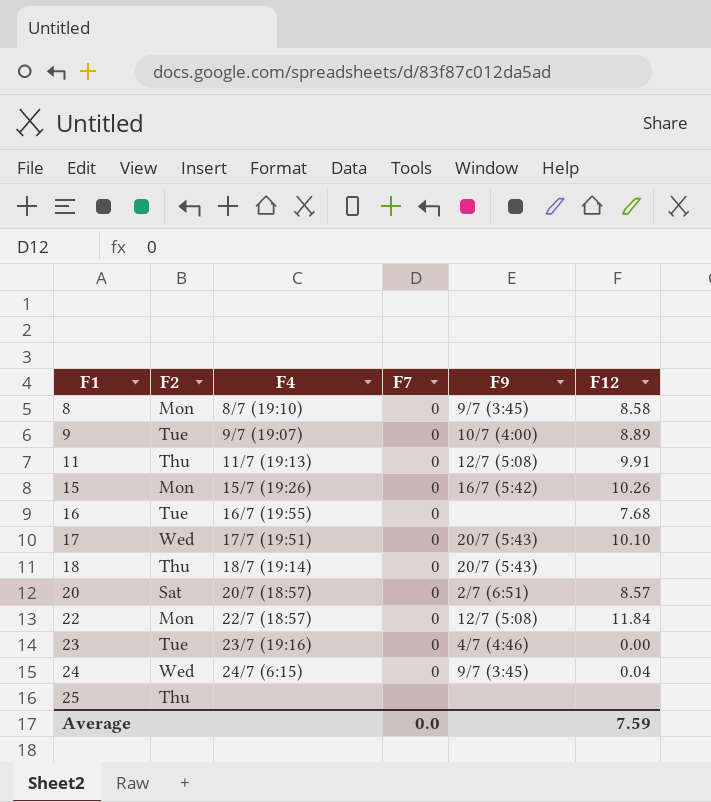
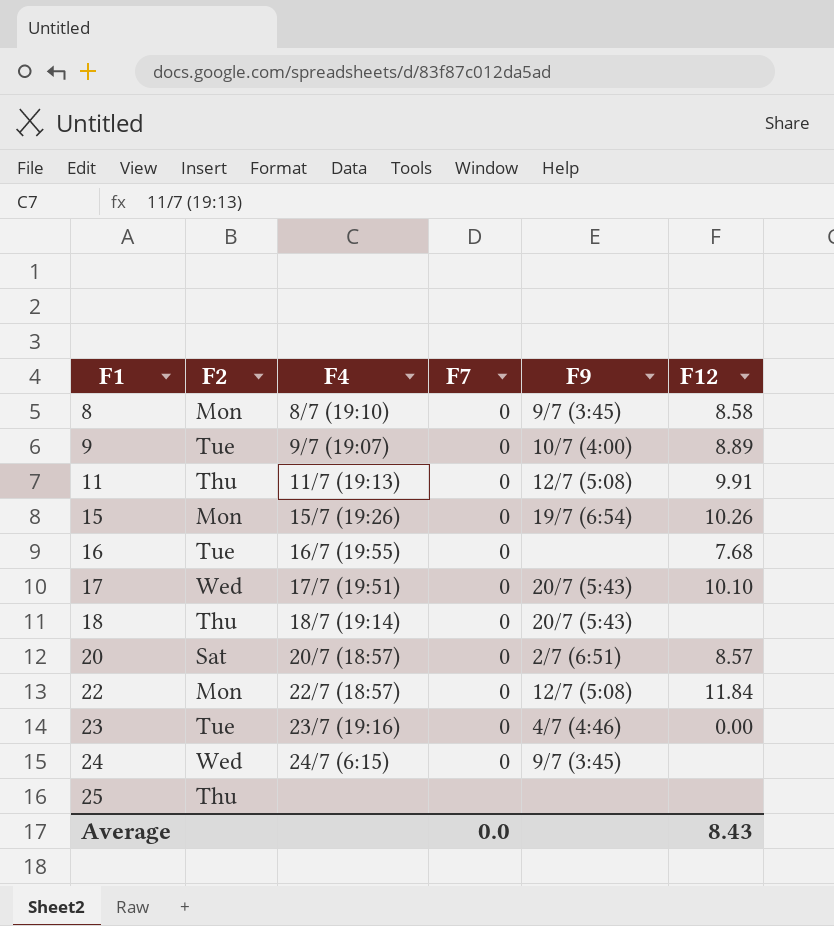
15 | F9: 16/7 (5:42) -> 19/7 (6:54)
24 | F12: 0.04 -> none
Average | F12: 7.59 -> 8.43

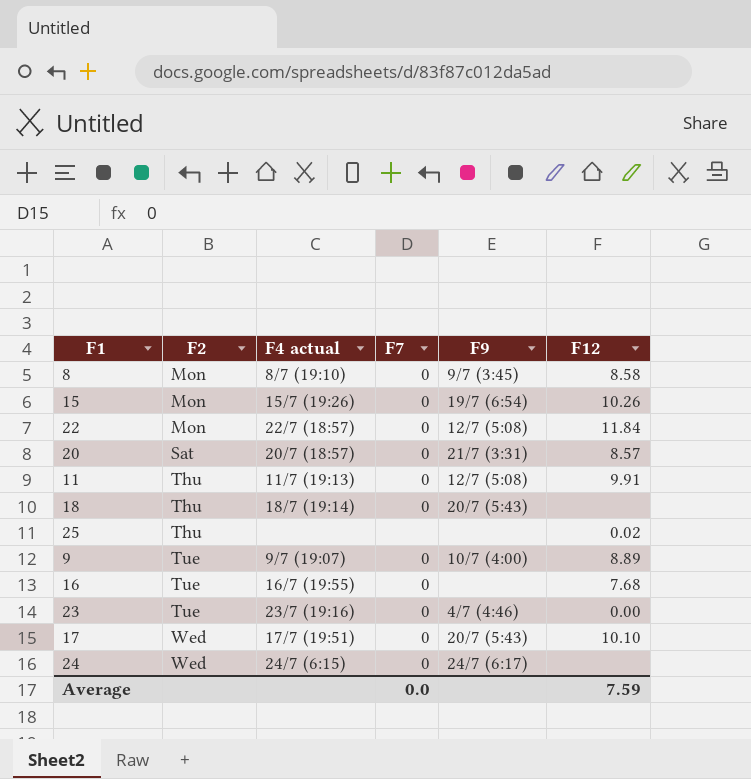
row order: F1 ascending -> F2 ascending
column name: F4 -> F4 actual
20 | F9: 2/7 (6:51) -> 21/7 (3:31)
25 | F12: none -> 0.02
24 | F9: 9/7 (3:45) -> 24/7 (6:17)
Average | F12: 8.43 -> 7.59

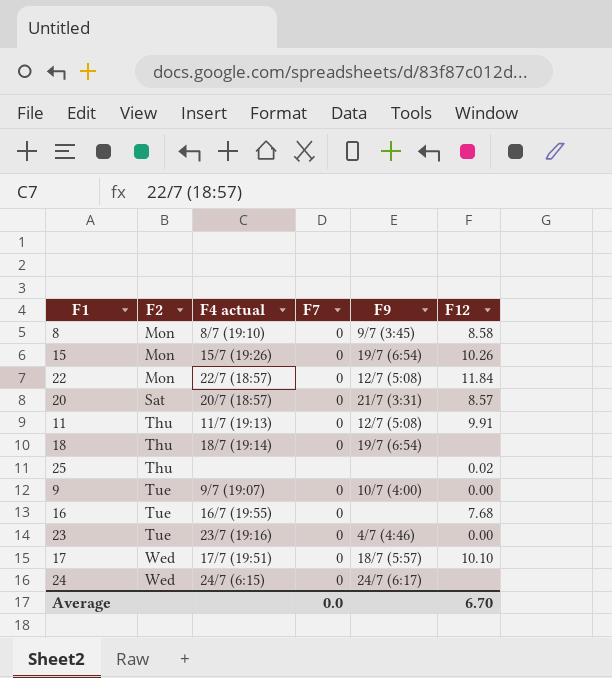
18 | F9: 20/7 (5:43) -> 19/7 (6:54)
9 | F12: 8.89 -> 0.00
17 | F9: 20/7 (5:43) -> 18/7 (5:57)
Average | F12: 7.59 -> 6.70

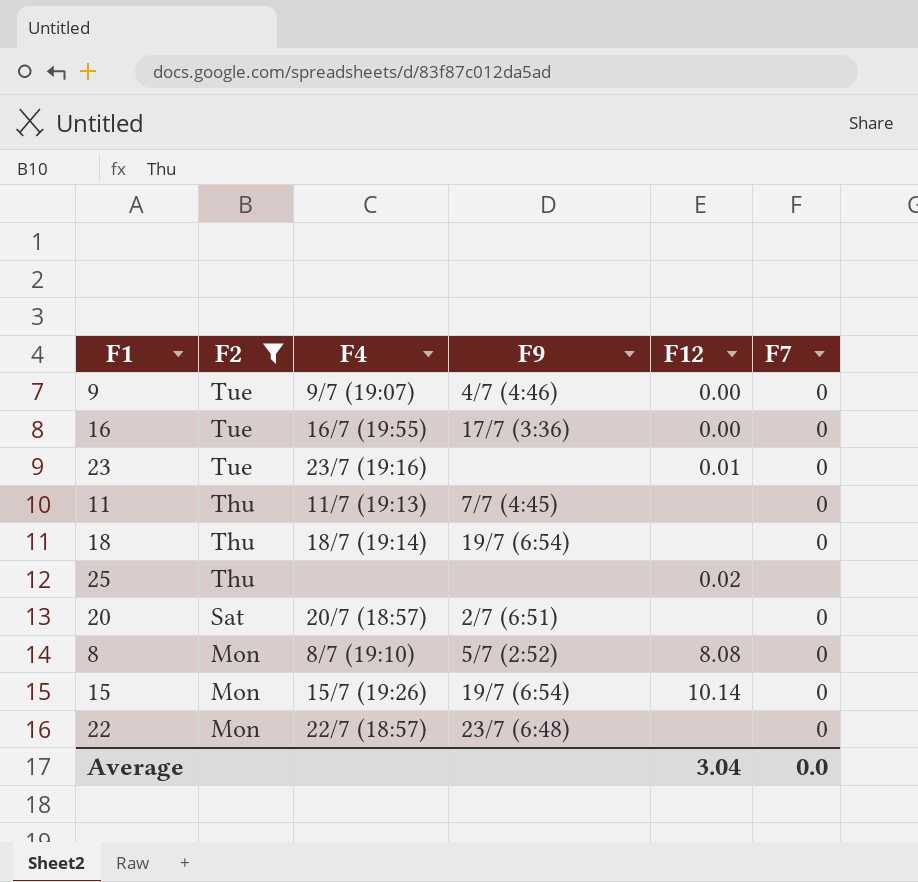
filter: none -> F2 != Wed
row order: F2 ascending -> F2 descending
column name: F4 actual -> F4
column F7 | position: 4 -> 6
9 | F9: 10/7 (4:00) -> 4/7 (4:46)
16 | F9: none -> 17/7 (3:36)
16 | F12: 7.68 -> 0.00
23 | F9: 4/7 (4:46) -> none
23 | F12: 0.00 -> 0.01
11 | F9: 12/7 (5:08) -> 7/7 (4:45)
11 | F12: 9.91 -> none
20 | F9: 21/7 (3:31) -> 2/7 (6:51)
20 | F12: 8.57 -> none
8 | F9: 9/7 (3:45) -> 5/7 (2:52)
8 | F12: 8.58 -> 8.08
15 | F12: 10.26 -> 10.14
22 | F9: 12/7 (5:08) -> 23/7 (6:48)
22 | F12: 11.84 -> none
Average | F12: 6.70 -> 3.04

